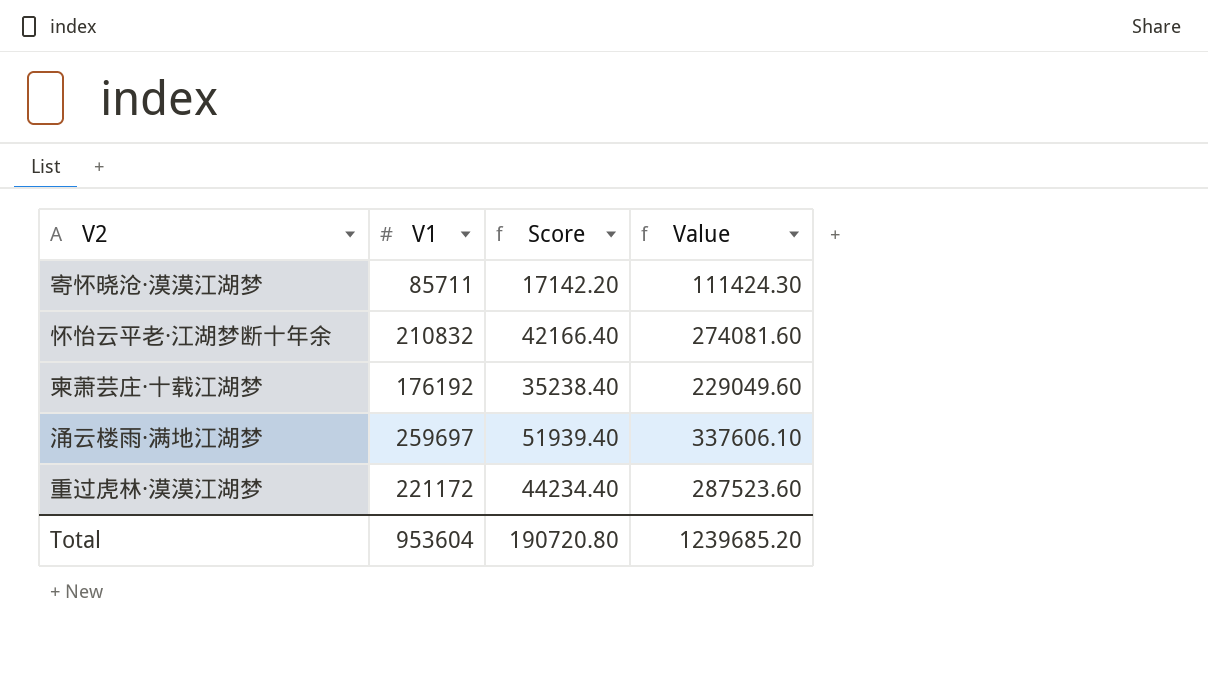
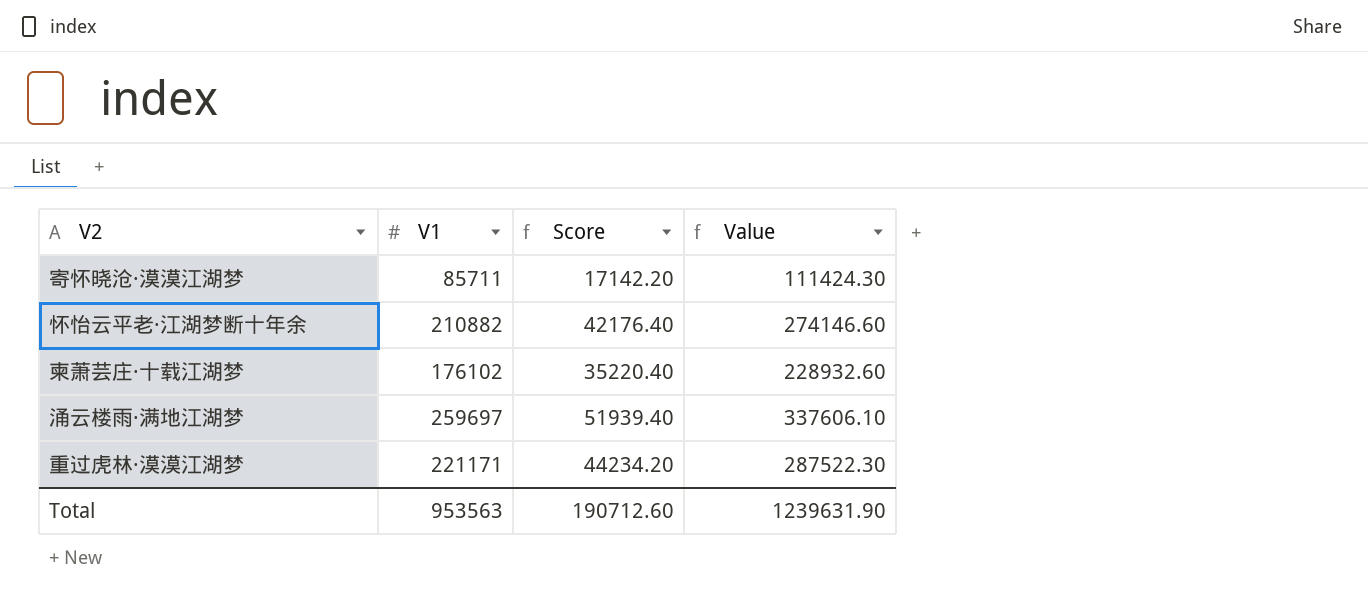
怀怡云平老·江湖梦断十年余 | V1: 210832 -> 210882
怀怡云平老·江湖梦断十年余 | Score: 42166.40 -> 42176.40
怀怡云平老·江湖梦断十年余 | Value: 274081.60 -> 274146.60
柬萧芸庄·十载江湖梦 | V1: 176192 -> 176102
柬萧芸庄·十载江湖梦 | Score: 35238.40 -> 35220.40
柬萧芸庄·十载江湖梦 | Value: 229049.60 -> 228932.60
重过虎林·漠漠江湖梦 | V1: 221172 -> 221171
重过虎林·漠漠江湖梦 | Score: 44234.40 -> 44234.20
重过虎林·漠漠江湖梦 | Value: 287523.60 -> 287522.30
Total | V1: 953604 -> 953563
Total | Score: 190720.80 -> 190712.60
Total | Value: 1239685.20 -> 1239631.90

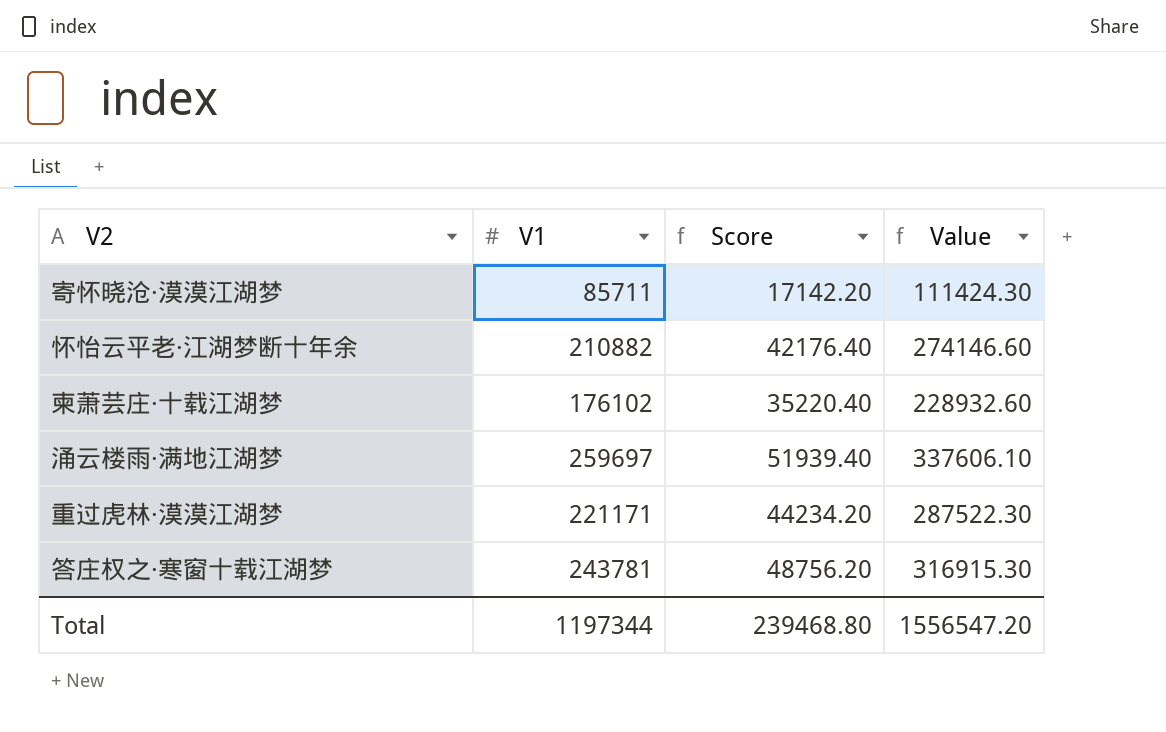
row 答庄权之·寒窗十载江湖梦: none -> 243781 | 48756.20 | 316915.30
Total | V1: 953563 -> 1197344
Total | Score: 190712.60 -> 239468.80
Total | Value: 1239631.90 -> 1556547.20

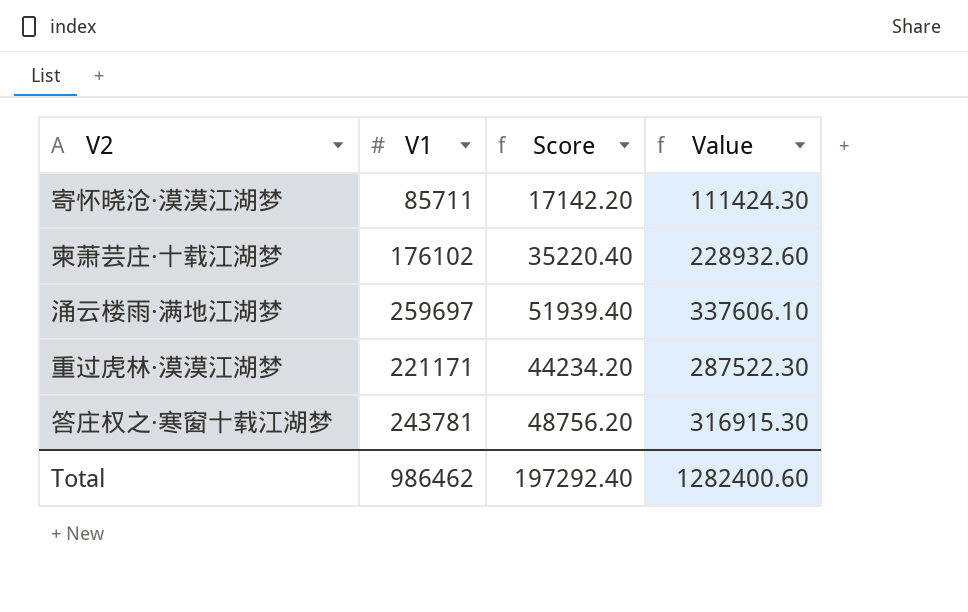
row 怀怡云平老·江湖梦断十年余: 210882 | 42176.40 | 274146.60 -> none
Total | V1: 1197344 -> 986462
Total | Score: 239468.80 -> 197292.40
Total | Value: 1556547.20 -> 1282400.60

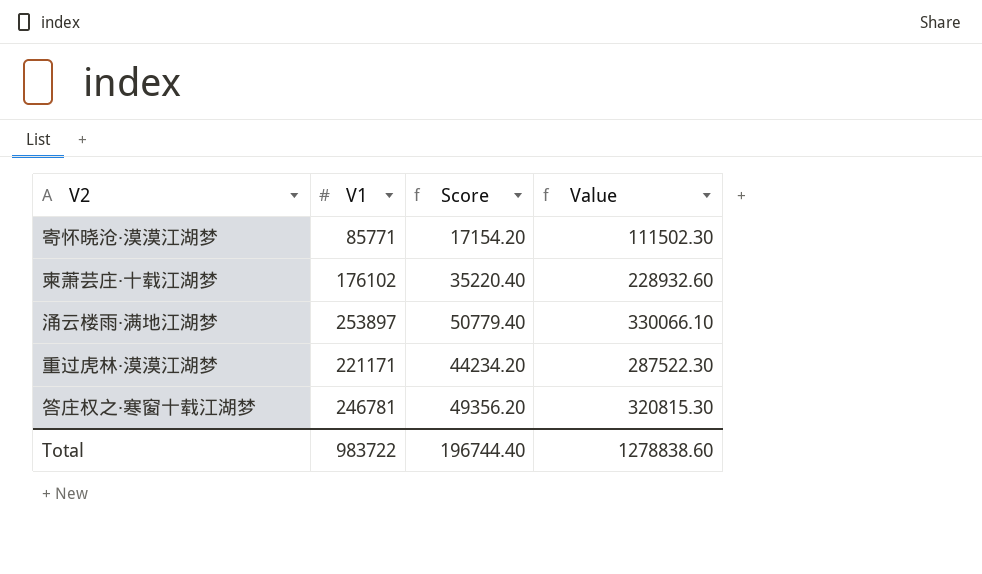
寄怀晓沧·漠漠江湖梦 | V1: 85711 -> 85771
寄怀晓沧·漠漠江湖梦 | Score: 17142.20 -> 17154.20
寄怀晓沧·漠漠江湖梦 | Value: 111424.30 -> 111502.30
涌云楼雨·满地江湖梦 | V1: 259697 -> 253897
涌云楼雨·满地江湖梦 | Score: 51939.40 -> 50779.40
涌云楼雨·满地江湖梦 | Value: 337606.10 -> 330066.10
答庄权之·寒窗十载江湖梦 | V1: 243781 -> 246781
答庄权之·寒窗十载江湖梦 | Score: 48756.20 -> 49356.20
答庄权之·寒窗十载江湖梦 | Value: 316915.30 -> 320815.30
Total | V1: 986462 -> 983722
Total | Score: 197292.40 -> 196744.40
Total | Value: 1282400.60 -> 1278838.60

